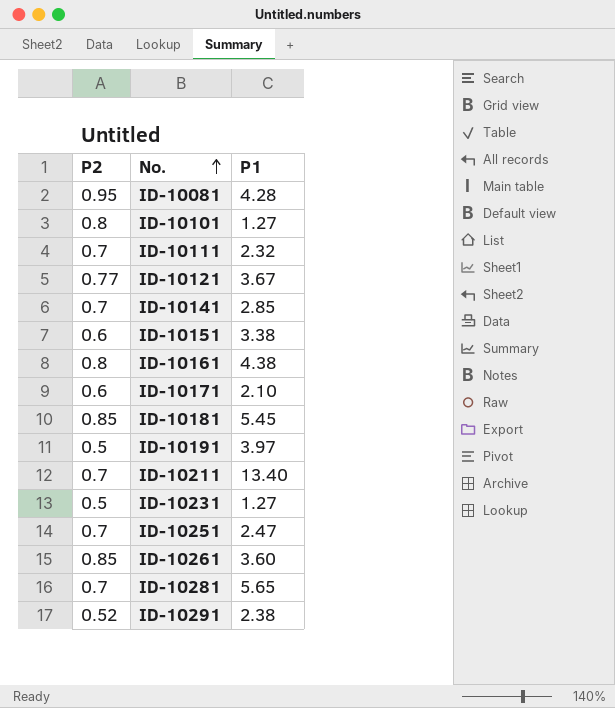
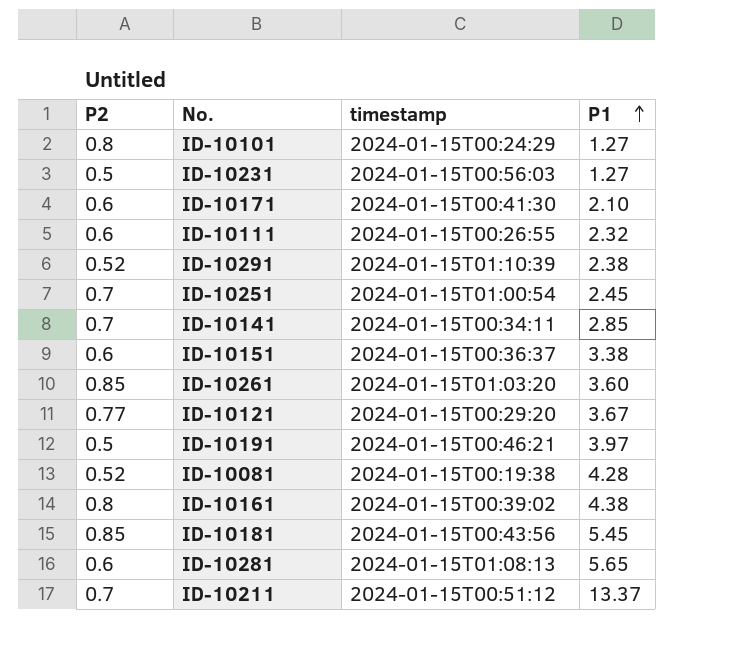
row order: No. ascending -> P1 ascending
column timestamp | position: none -> 3
ID-10111 | P2: 0.7 -> 0.6
ID-10251 | P1: 2.47 -> 2.45
ID-10081 | P2: 0.95 -> 0.52
ID-10281 | P2: 0.7 -> 0.6
ID-10211 | P1: 13.40 -> 13.37

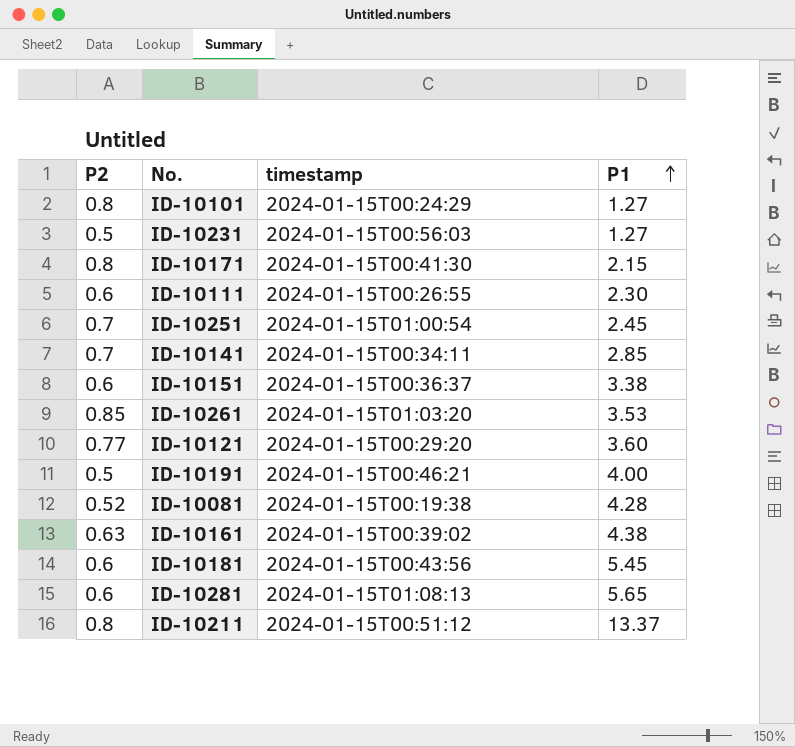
row ID-10291: 0.52 | 2024-01-15T01:10:39 | 2.38 -> none
ID-10171 | P2: 0.6 -> 0.8
ID-10171 | P1: 2.10 -> 2.15
ID-10111 | P1: 2.32 -> 2.30
ID-10261 | P1: 3.60 -> 3.53
ID-10121 | P1: 3.67 -> 3.60
ID-10191 | P1: 3.97 -> 4.00
ID-10161 | P2: 0.8 -> 0.63
ID-10181 | P2: 0.85 -> 0.6
ID-10211 | P2: 0.7 -> 0.8

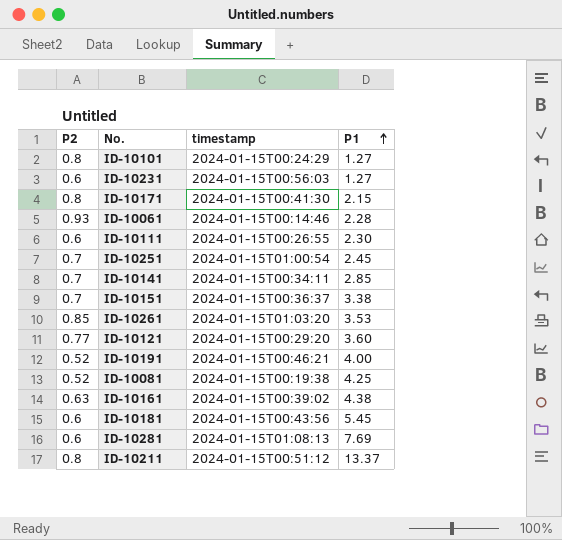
ID-10231 | P2: 0.5 -> 0.6
row ID-10061: none -> 0.93 | 2024-01-15T00:14:46 | 2.28
ID-10151 | P2: 0.6 -> 0.7
ID-10191 | P2: 0.5 -> 0.52
ID-10081 | P1: 4.28 -> 4.25
ID-10281 | P1: 5.65 -> 7.69

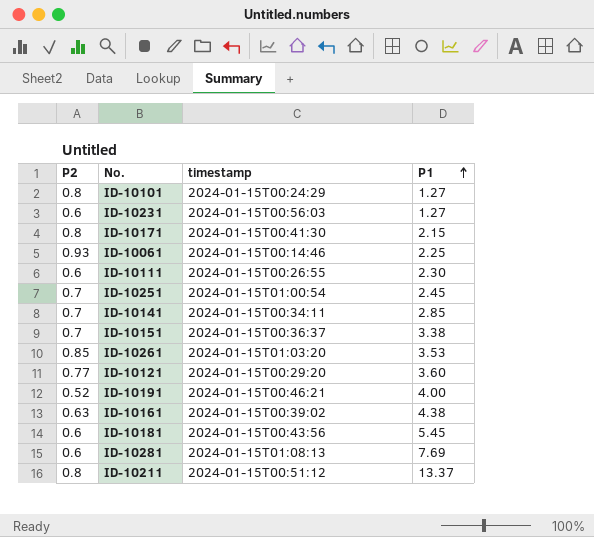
row ID-10081: 0.52 | 2024-01-15T00:19:38 | 4.25 -> none
ID-10061 | P1: 2.28 -> 2.25

